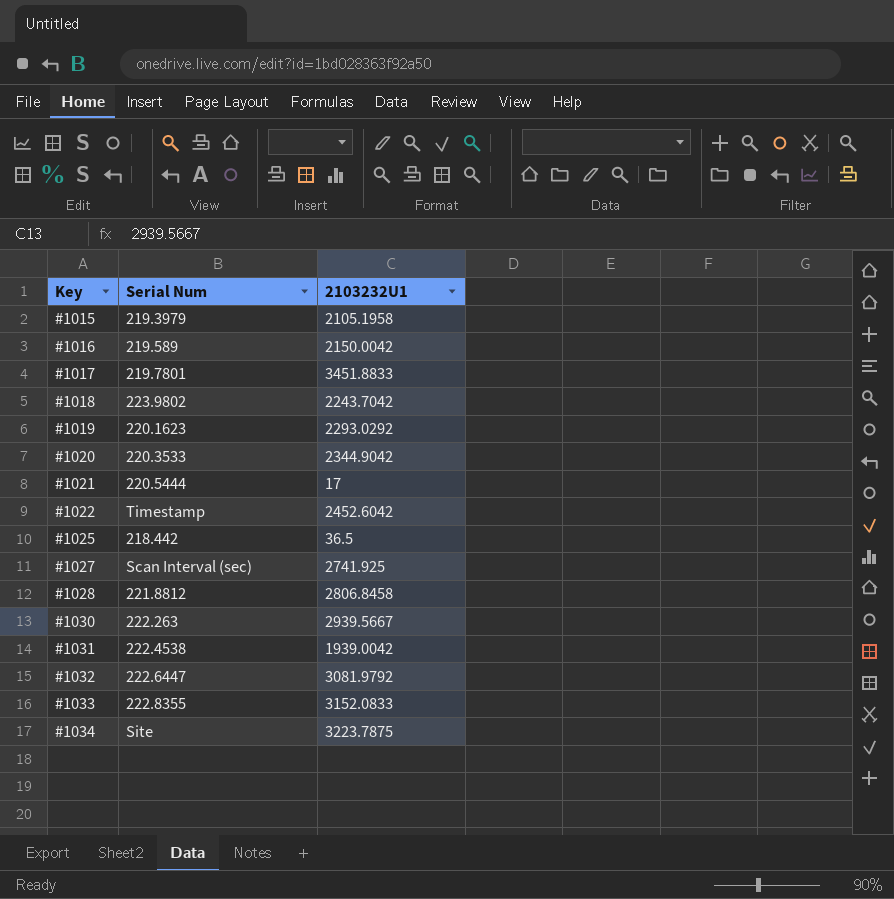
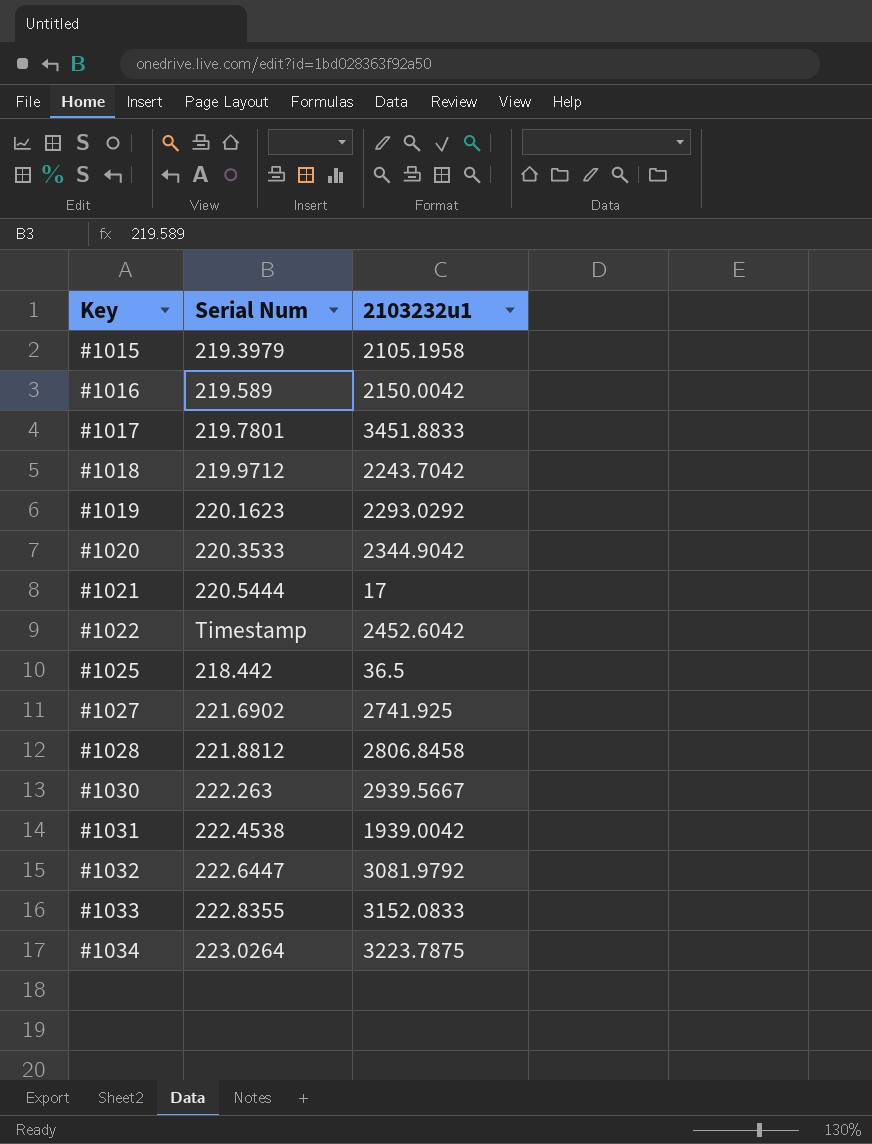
column name: 2103232U1 -> 2103232u1
#1018 | Serial Num: 223.9802 -> 219.9712
#1027 | Serial Num: Scan Interval (sec) -> 221.6902
#1034 | Serial Num: Site -> 223.0264

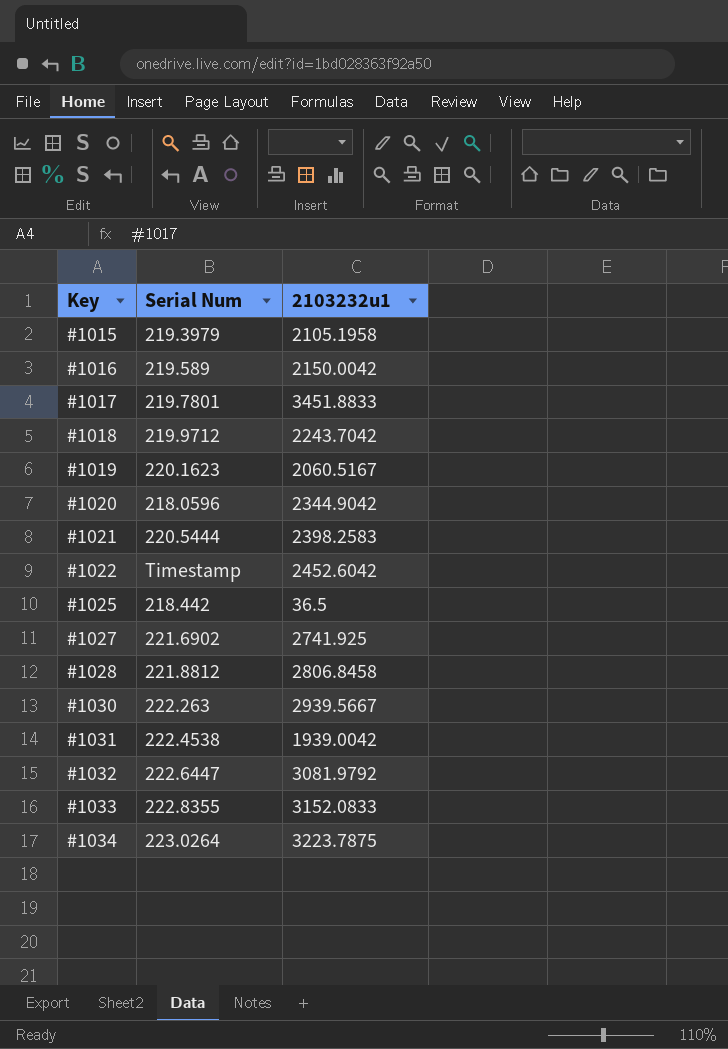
#1019 | 2103232u1: 2293.0292 -> 2060.5167
#1020 | Serial Num: 220.3533 -> 218.0596
#1021 | 2103232u1: 17 -> 2398.2583

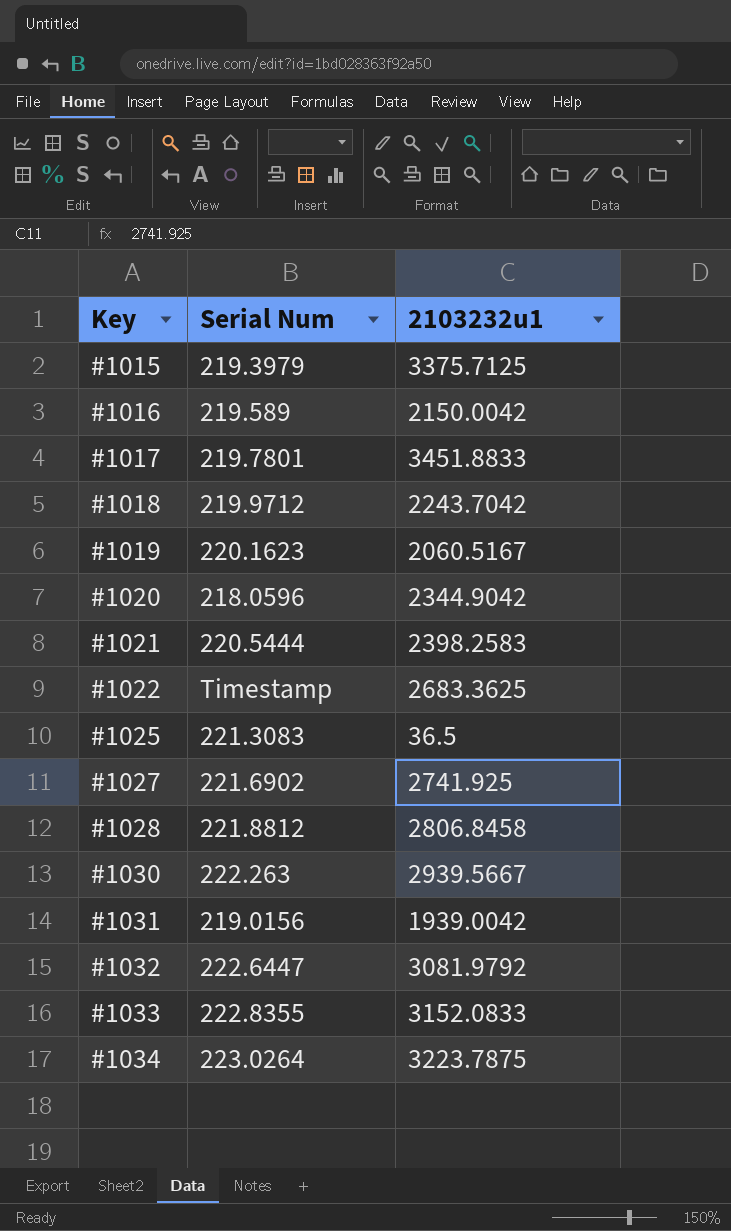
#1015 | 2103232u1: 2105.1958 -> 3375.7125
#1022 | 2103232u1: 2452.6042 -> 2683.3625
#1025 | Serial Num: 218.442 -> 221.3083
#1031 | Serial Num: 222.4538 -> 219.0156

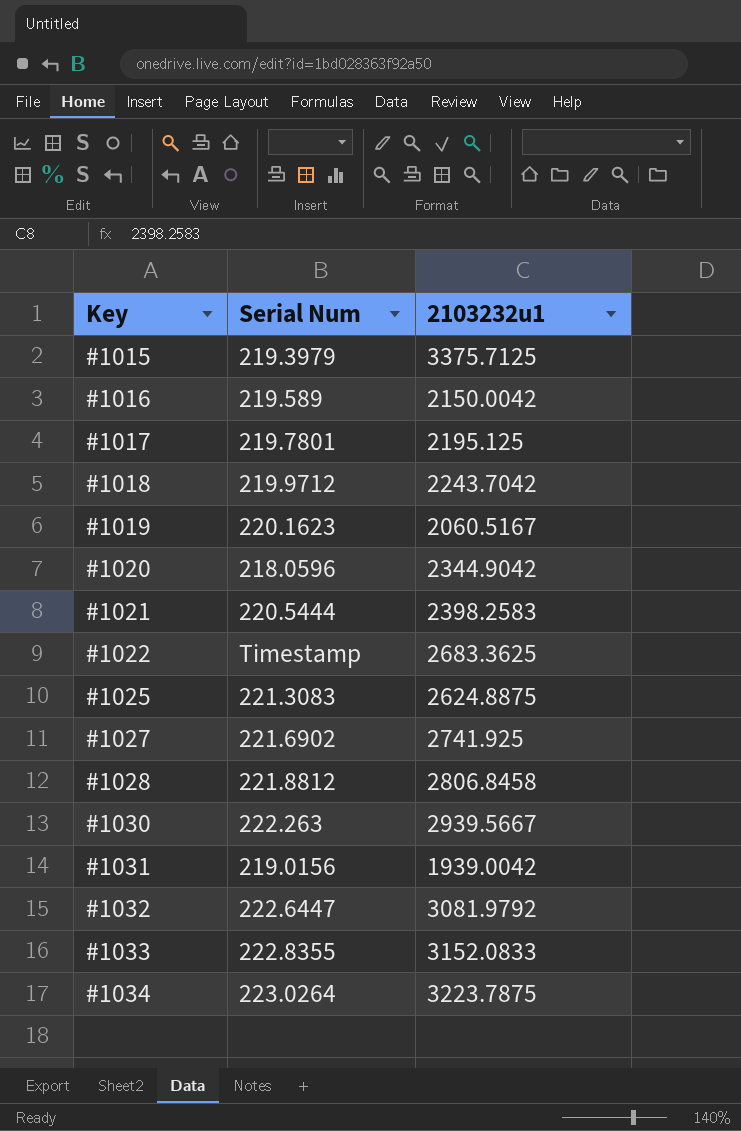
#1017 | 2103232u1: 3451.8833 -> 2195.125
#1025 | 2103232u1: 36.5 -> 2624.8875

